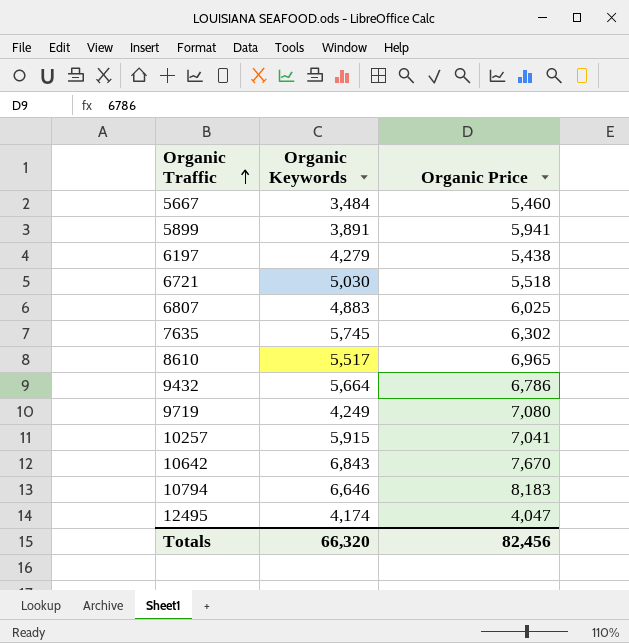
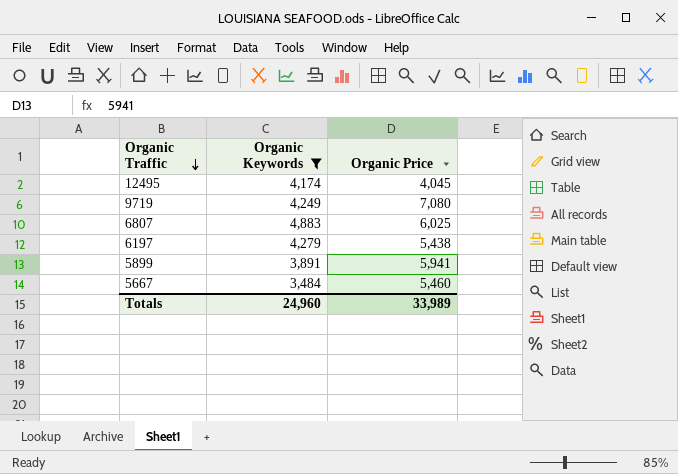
filter: none -> Organic Keywords <= 4,883
row order: Organic Traffic ascending -> Organic Traffic descending
12495 | Organic Price: 4,047 -> 4,045
Totals | Organic Keywords: 66,320 -> 24,960
Totals | Organic Price: 82,456 -> 33,989

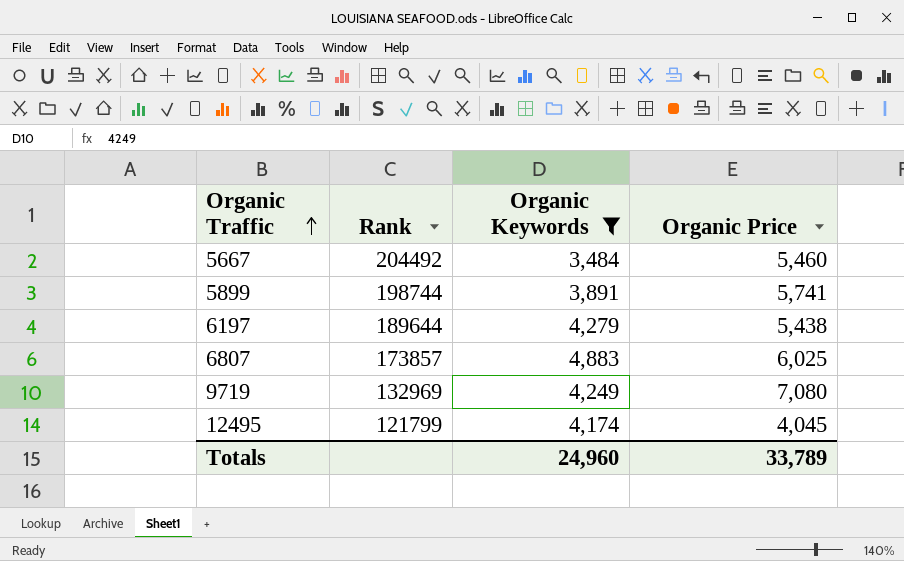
row order: Organic Traffic descending -> Organic Traffic ascending
column Rank | position: none -> 2
5899 | Organic Price: 5,941 -> 5,741
Totals | Organic Price: 33,989 -> 33,789

